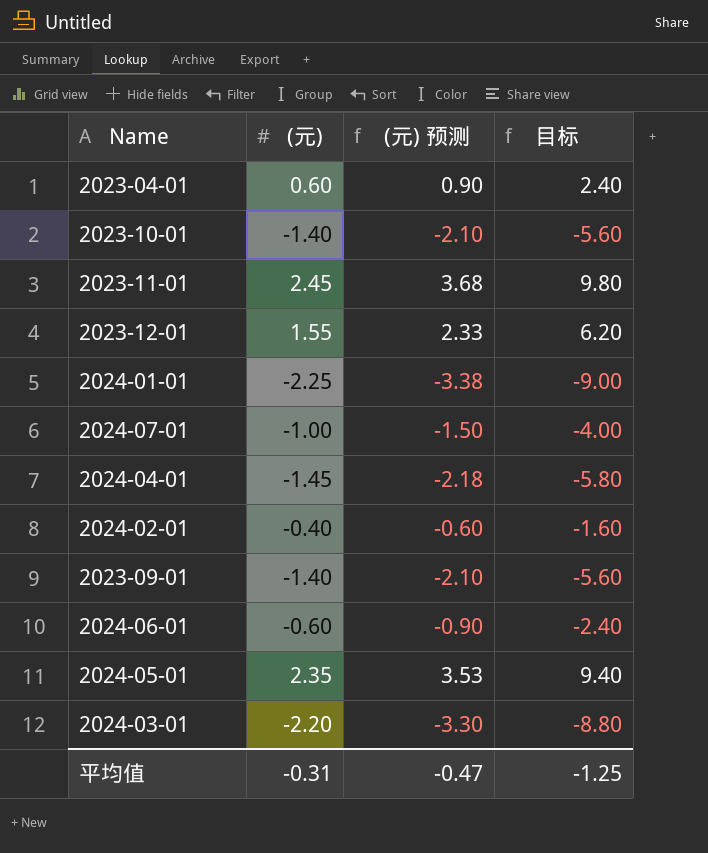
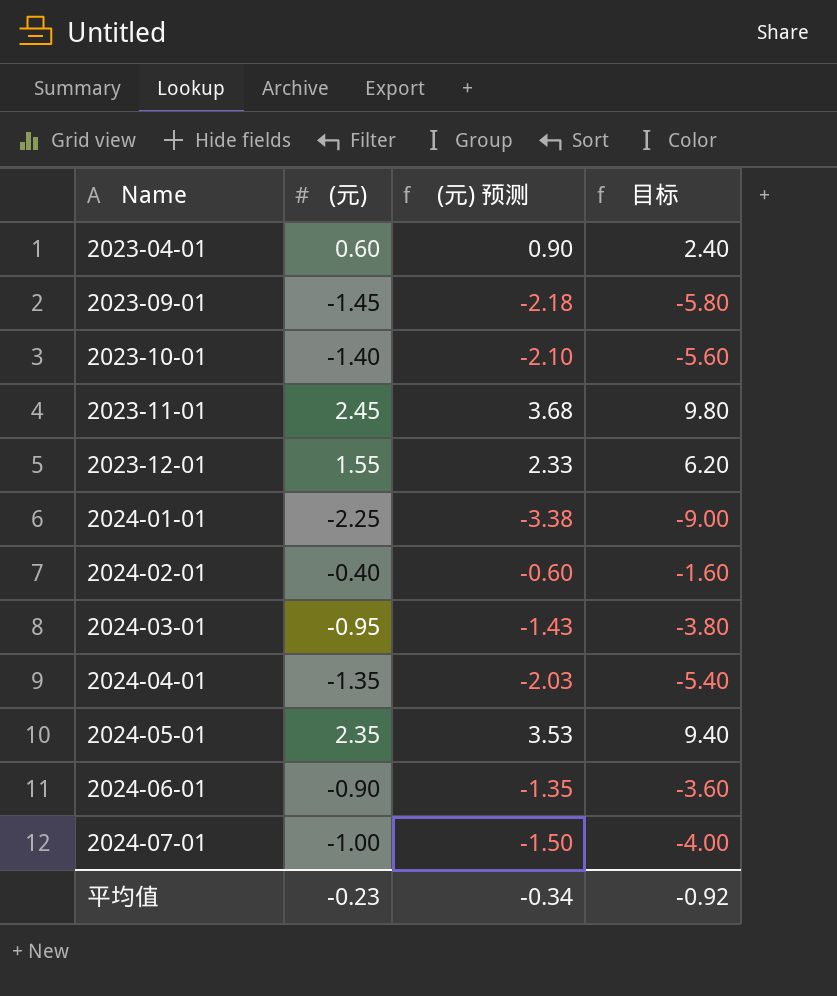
row order: none -> Name ascending
2023-09-01 | (元): -1.40 -> -1.45
2023-09-01 | (元) 预测: -2.10 -> -2.18
2023-09-01 | 目标: -5.60 -> -5.80
2024-03-01 | (元): -2.20 -> -0.95
2024-03-01 | (元) 预测: -3.30 -> -1.43
2024-03-01 | 目标: -8.80 -> -3.80
2024-04-01 | (元): -1.45 -> -1.35
2024-04-01 | (元) 预测: -2.18 -> -2.03
2024-04-01 | 目标: -5.80 -> -5.40
2024-06-01 | (元): -0.60 -> -0.90
2024-06-01 | (元) 预测: -0.90 -> -1.35
2024-06-01 | 目标: -2.40 -> -3.60
平均值 | (元): -0.31 -> -0.23
平均值 | (元) 预测: -0.47 -> -0.34
平均值 | 目标: -1.25 -> -0.92

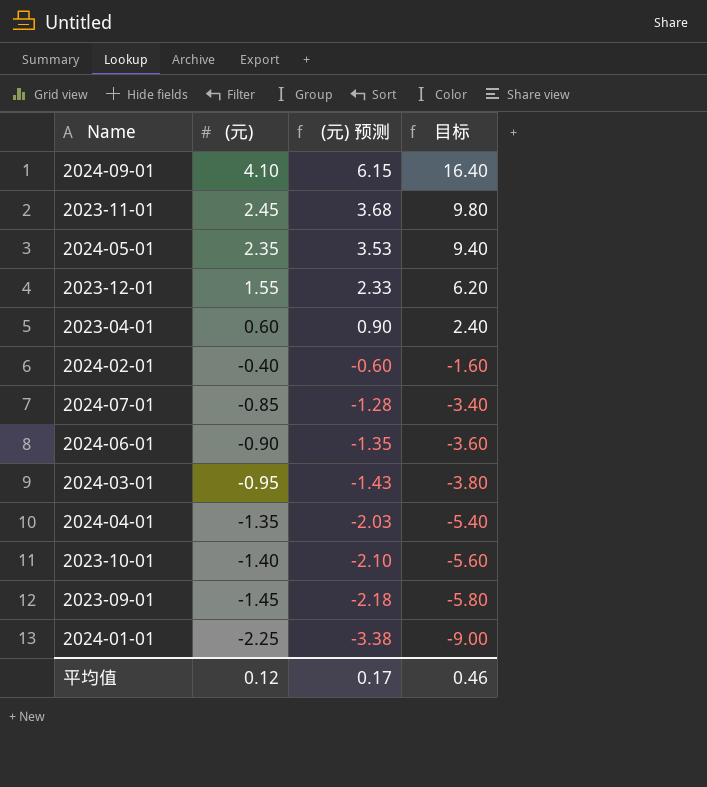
row order: Name ascending -> (元) descending
row 2024-09-01: none -> 4.10 | 6.15 | 16.40
2024-07-01 | (元): -1.00 -> -0.85
2024-07-01 | (元) 预测: -1.50 -> -1.28
2024-07-01 | 目标: -4.00 -> -3.40
平均值 | (元): -0.23 -> 0.12
平均值 | (元) 预测: -0.34 -> 0.17
平均值 | 目标: -0.92 -> 0.46

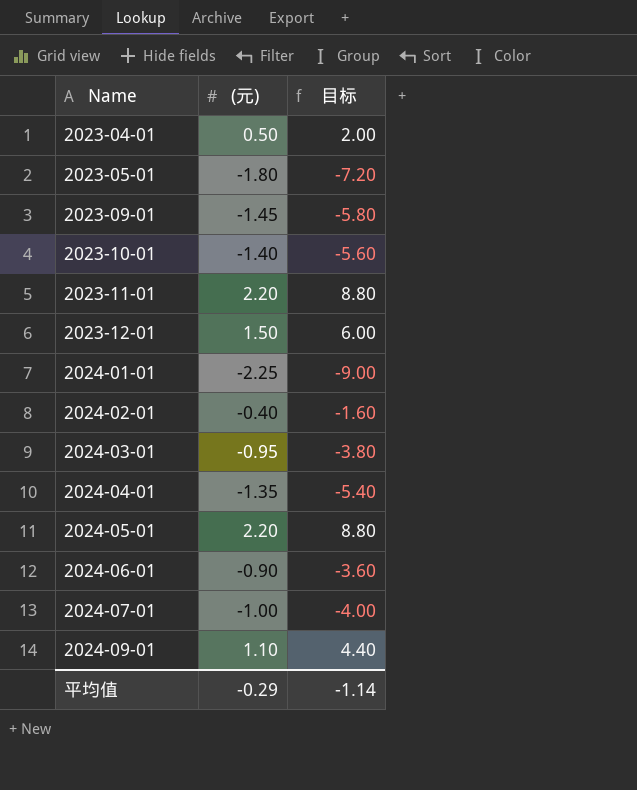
row order: (元) descending -> Name ascending
column (元) 预测 | formula: [(元)] * 1.5 -> none
2023-04-01 | (元): 0.60 -> 0.50
2023-04-01 | 目标: 2.40 -> 2.00
row 2023-05-01: none -> -1.80 | -7.20
2023-11-01 | (元): 2.45 -> 2.20
2023-11-01 | 目标: 9.80 -> 8.80
2023-12-01 | (元): 1.55 -> 1.50
2023-12-01 | 目标: 6.20 -> 6.00
2024-05-01 | (元): 2.35 -> 2.20
2024-05-01 | 目标: 9.40 -> 8.80
2024-07-01 | (元): -0.85 -> -1.00
2024-07-01 | 目标: -3.40 -> -4.00
2024-09-01 | (元): 4.10 -> 1.10
2024-09-01 | 目标: 16.40 -> 4.40
平均值 | (元): 0.12 -> -0.29
平均值 | 目标: 0.46 -> -1.14

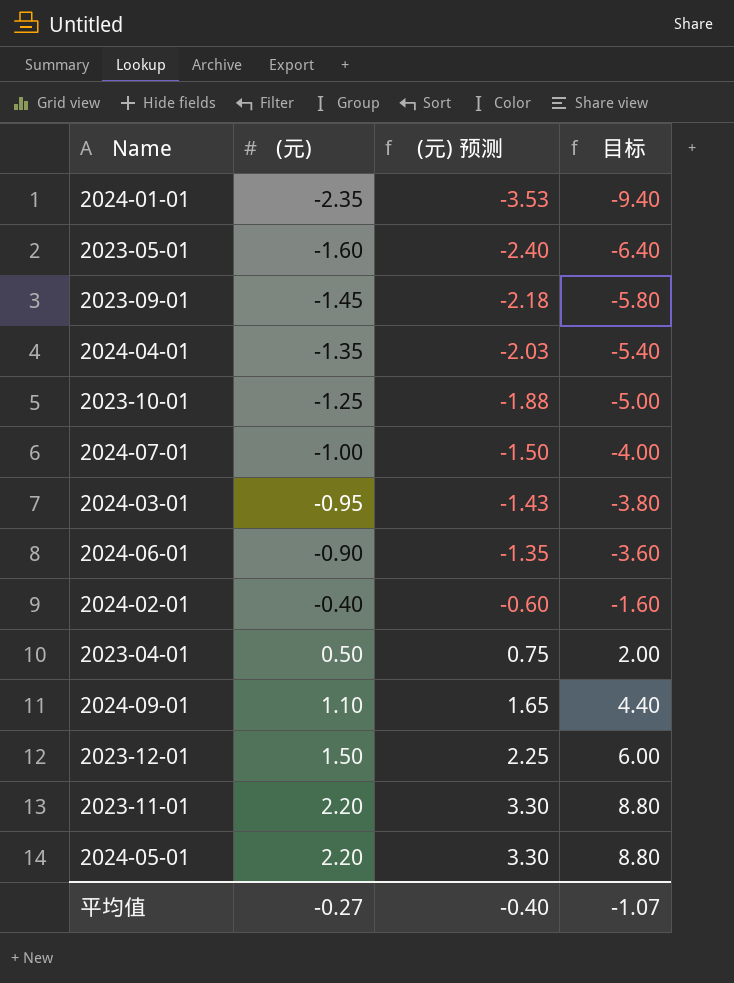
row order: Name ascending -> (元) ascending
column (元) 预测 | formula: none -> [(元)] * 1.5
2024-01-01 | (元): -2.25 -> -2.35
2024-01-01 | 目标: -9.00 -> -9.40
2023-05-01 | (元): -1.80 -> -1.60
2023-05-01 | 目标: -7.20 -> -6.40
2023-10-01 | (元): -1.40 -> -1.25
2023-10-01 | 目标: -5.60 -> -5.00
平均值 | (元): -0.29 -> -0.27
平均值 | 目标: -1.14 -> -1.07

